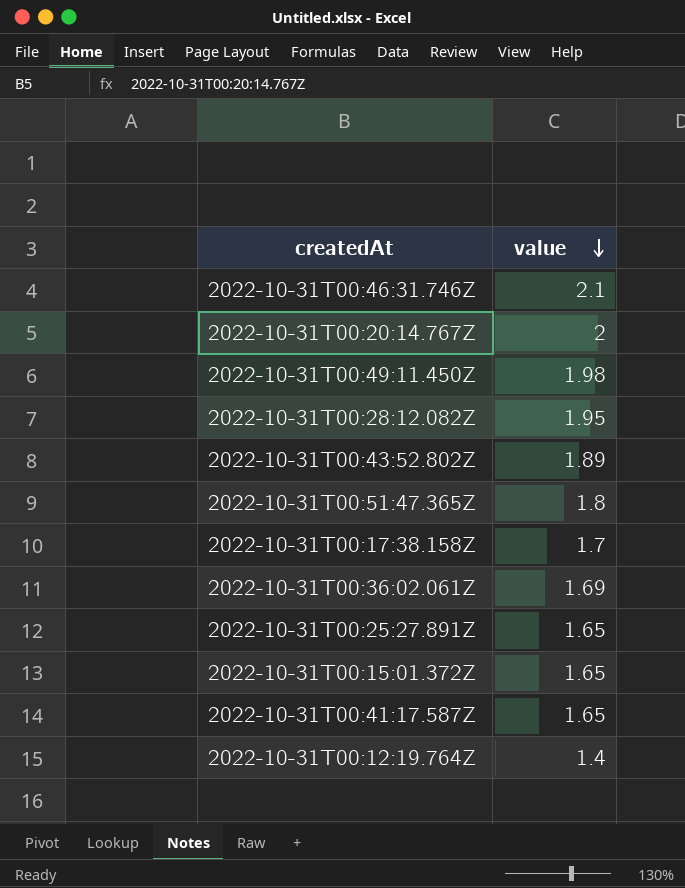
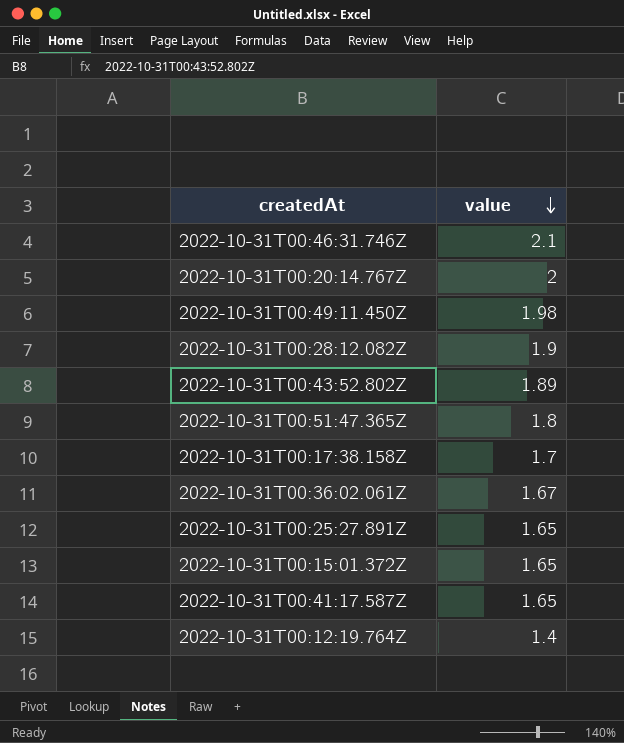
2022-10-31T00:28:12.082Z | value: 1.95 -> 1.9
2022-10-31T00:36:02.061Z | value: 1.69 -> 1.67

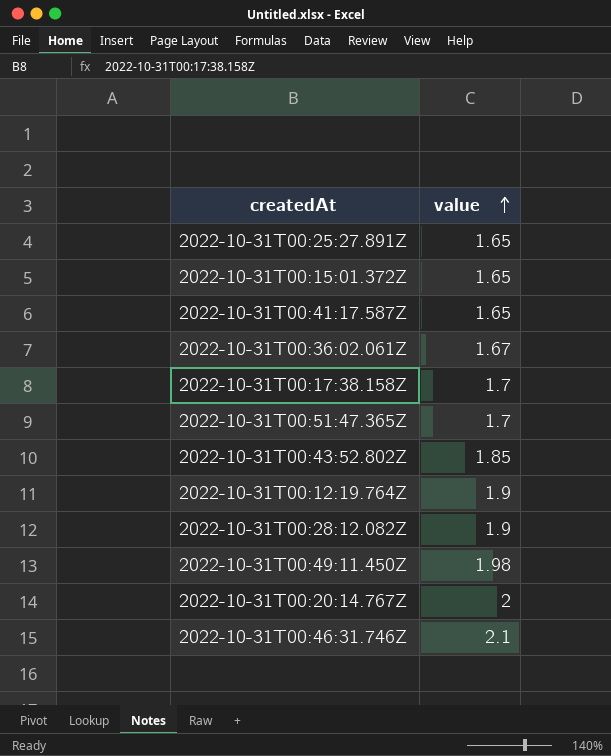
row order: value descending -> value ascending
2022-10-31T00:51:47.365Z | value: 1.8 -> 1.7
2022-10-31T00:43:52.802Z | value: 1.89 -> 1.85
2022-10-31T00:12:19.764Z | value: 1.4 -> 1.9

